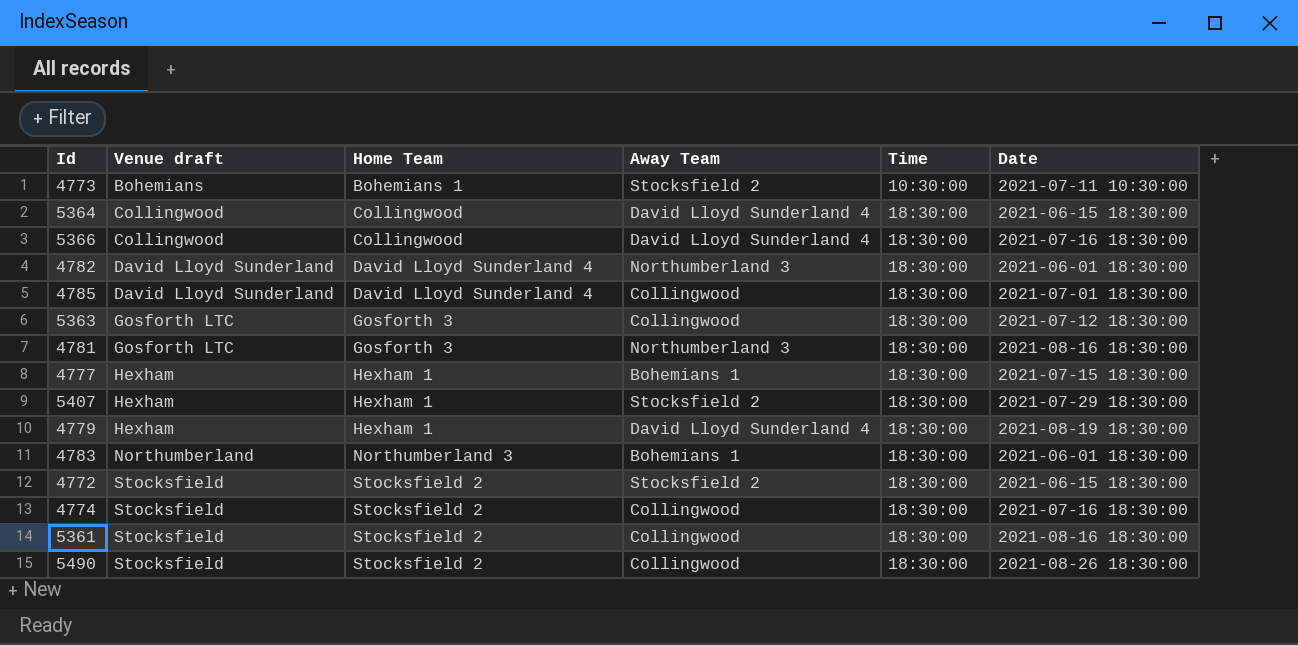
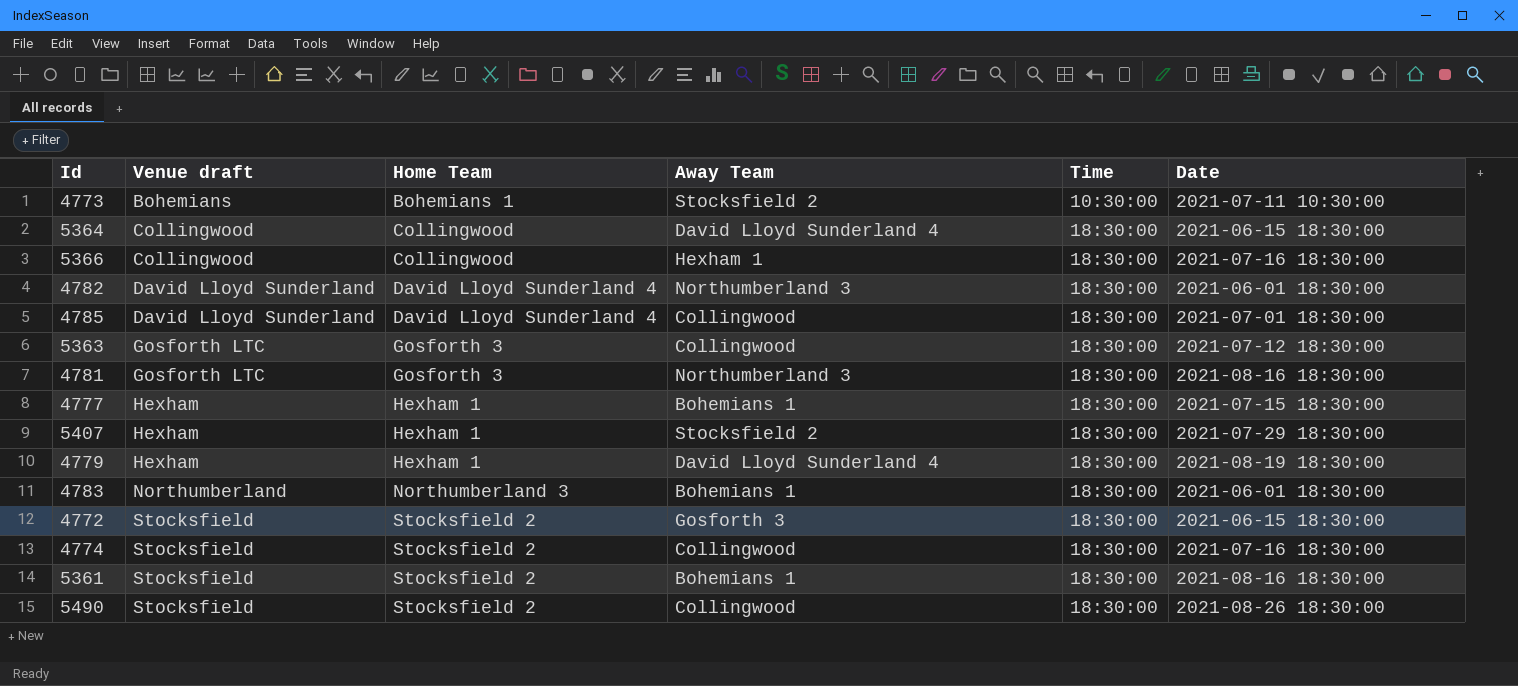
5366 | Away Team: David Lloyd Sunderland 4 -> Hexham 1
4772 | Away Team: Stocksfield 2 -> Gosforth 3
5361 | Away Team: Collingwood -> Bohemians 1

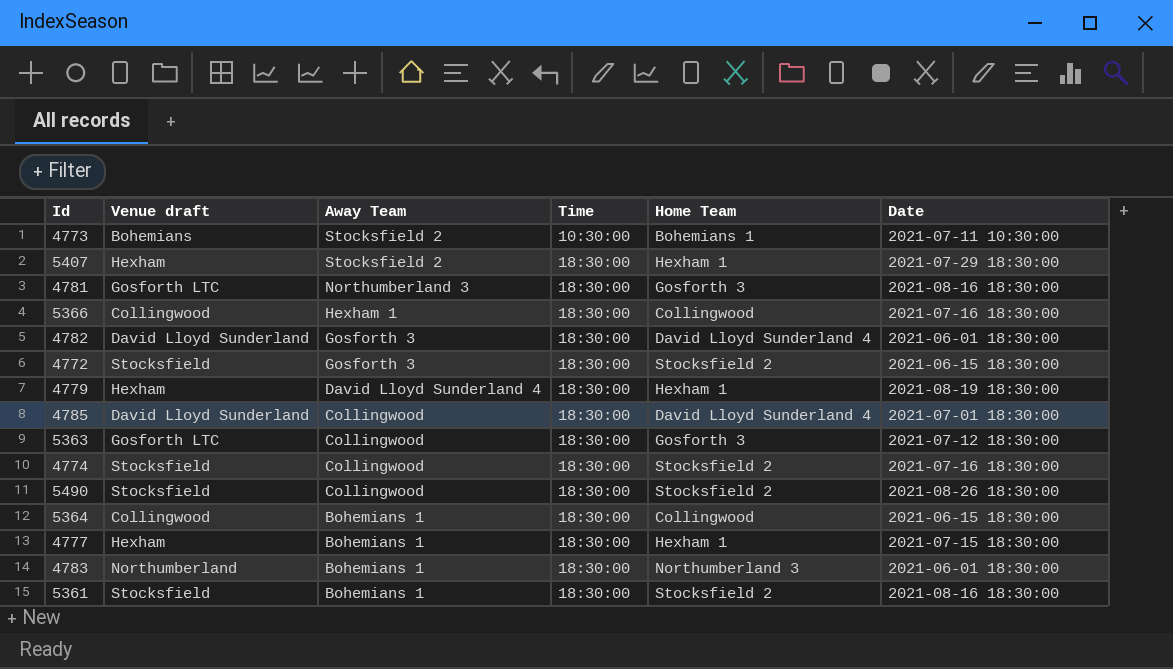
row order: Venue draft ascending -> Away Team descending
column Home Team | position: 3 -> 5
4782 | Away Team: Northumberland 3 -> Gosforth 3
5364 | Away Team: David Lloyd Sunderland 4 -> Bohemians 1

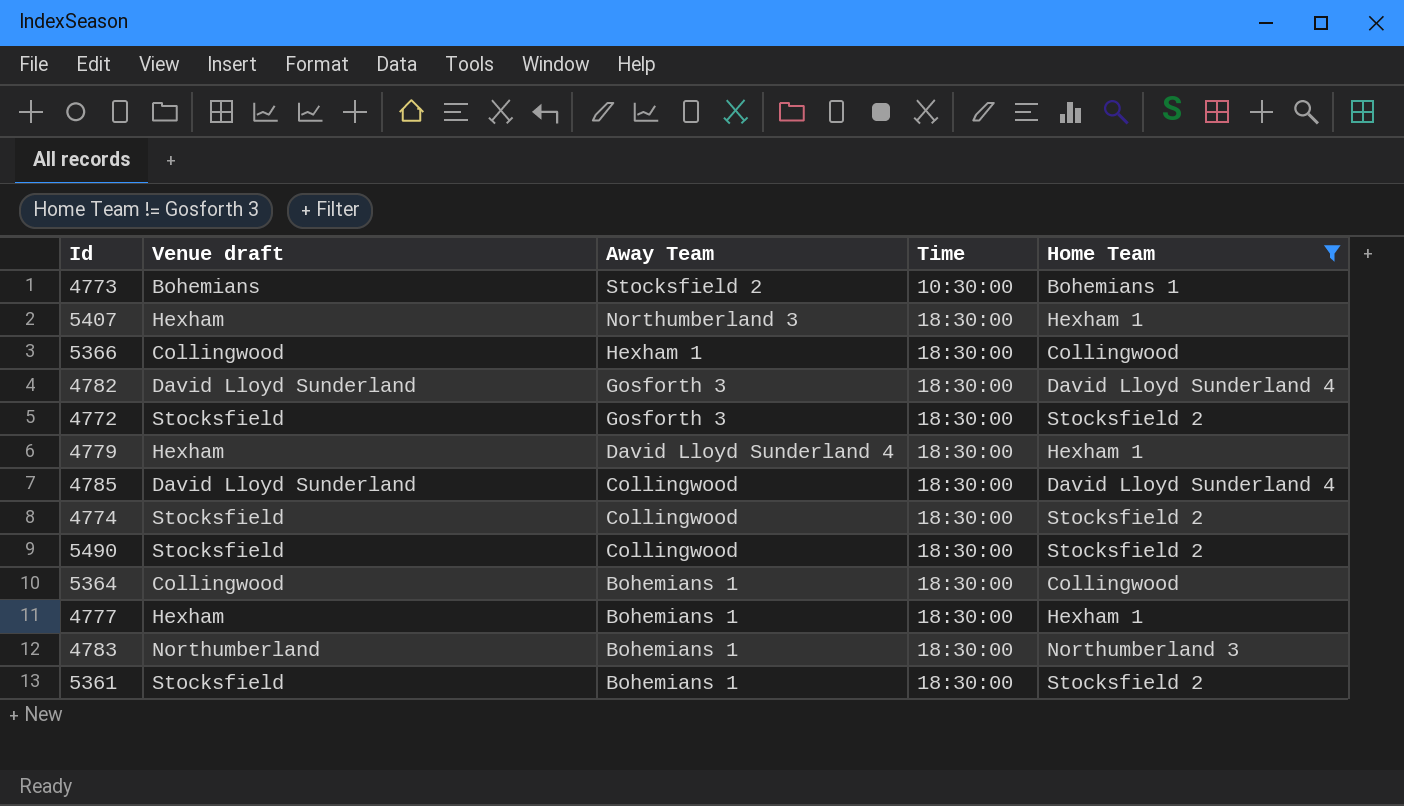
filter: none -> Home Team != Gosforth 3
column Date | position: 6 -> none
5407 | Away Team: Stocksfield 2 -> Northumberland 3

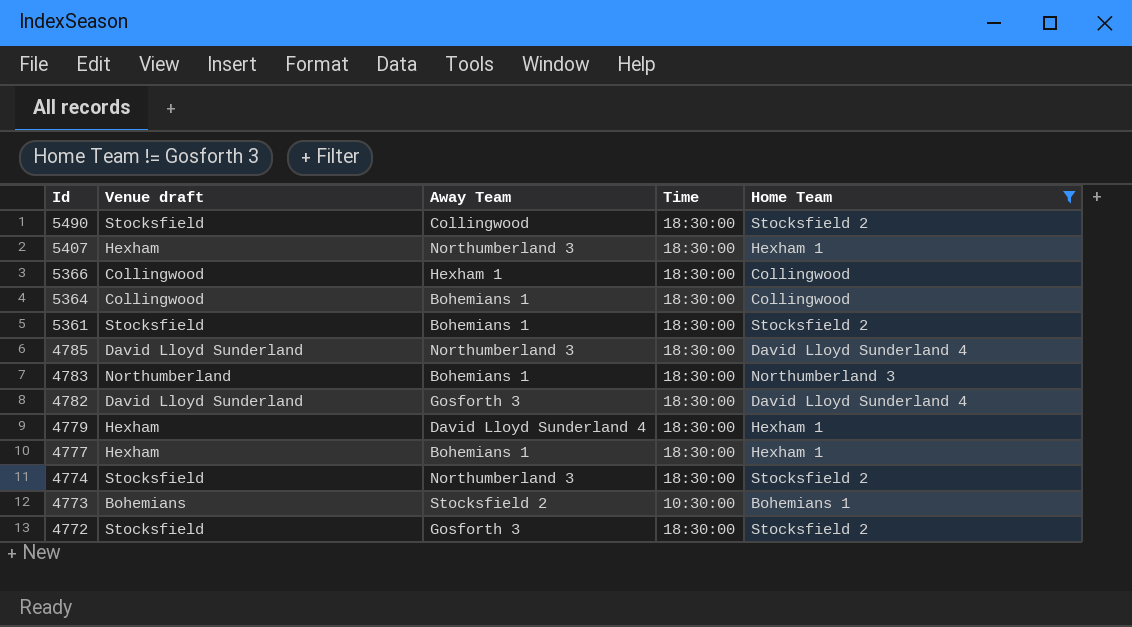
row order: Away Team descending -> Id descending
4785 | Away Team: Collingwood -> Northumberland 3
4774 | Away Team: Collingwood -> Northumberland 3

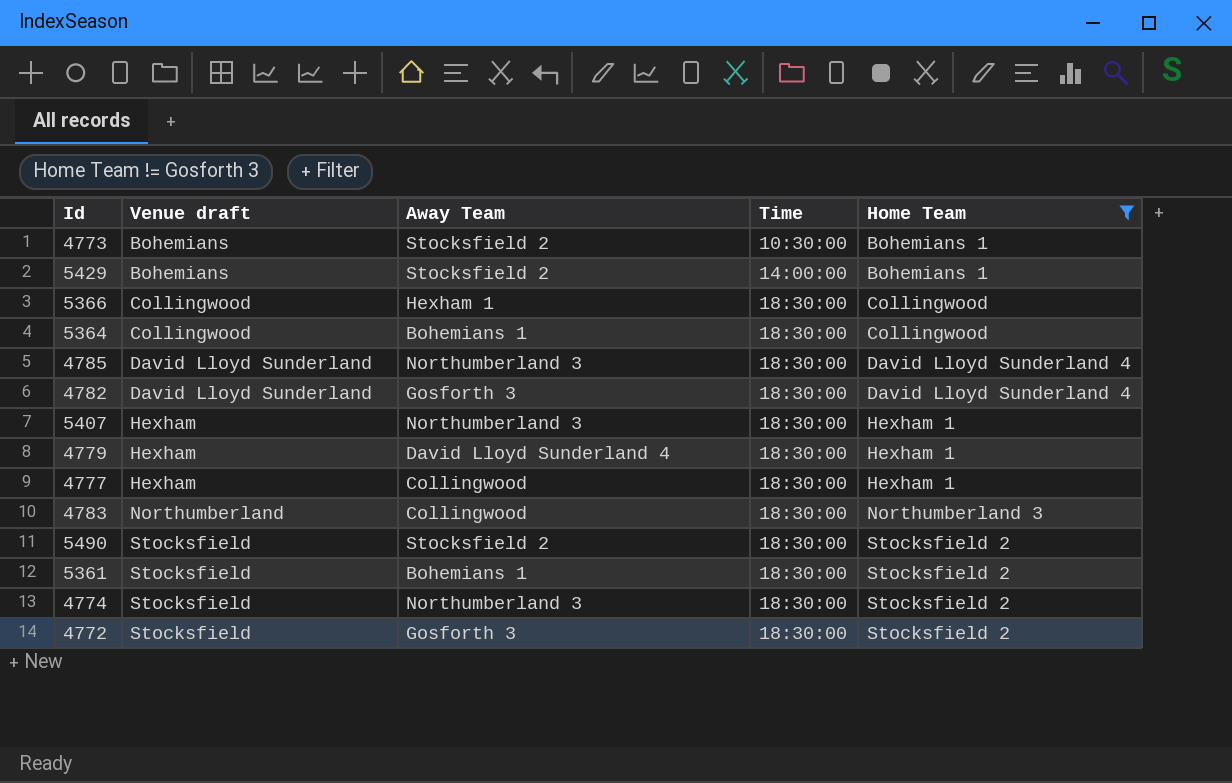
row order: Id descending -> Venue draft ascending
row 5429: none -> Bohemians | Stocksfield 2 | 14:00:00 | Bohemians 1
4777 | Away Team: Bohemians 1 -> Collingwood
4783 | Away Team: Bohemians 1 -> Collingwood
5490 | Away Team: Collingwood -> Stocksfield 2

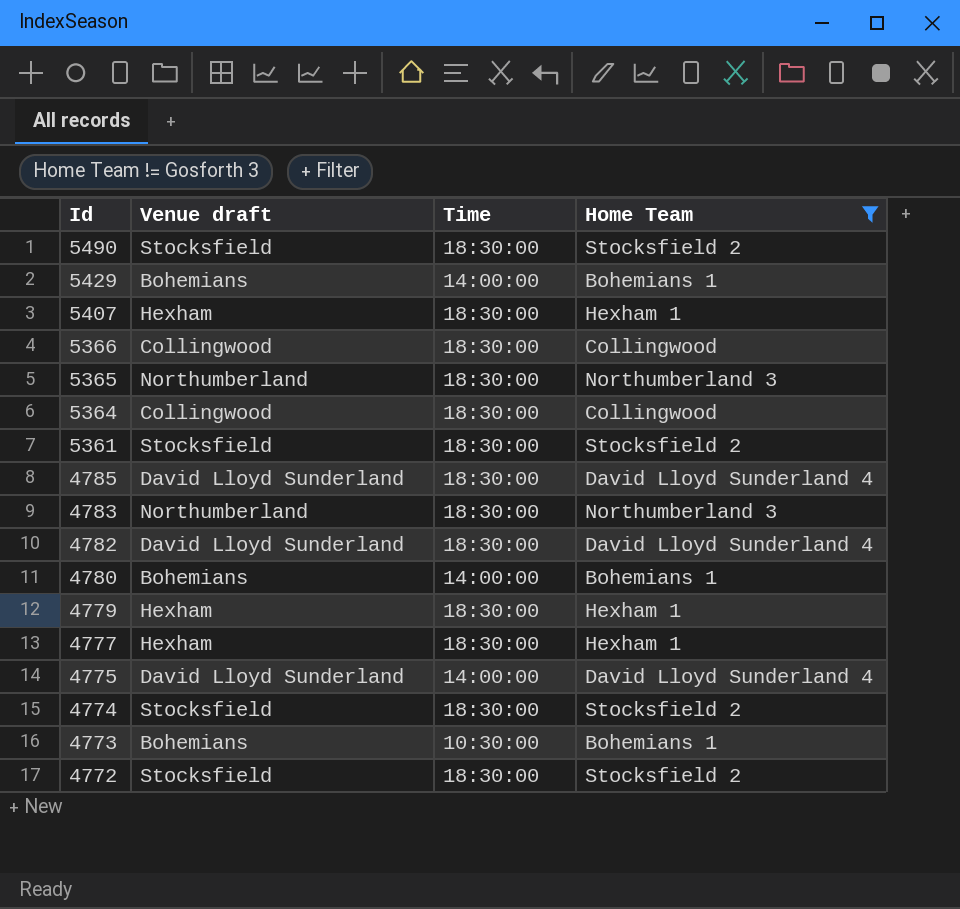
row order: Venue draft ascending -> Id descending
column Away Team | position: 3 -> none
row 5365: none -> Northumberland | 18:30:00 | Northumberland 3
row 4780: none -> Bohemians | 14:00:00 | Bohemians 1
row 4775: none -> David Lloyd Sunderland | 14:00:00 | David Lloyd Sunderland 4

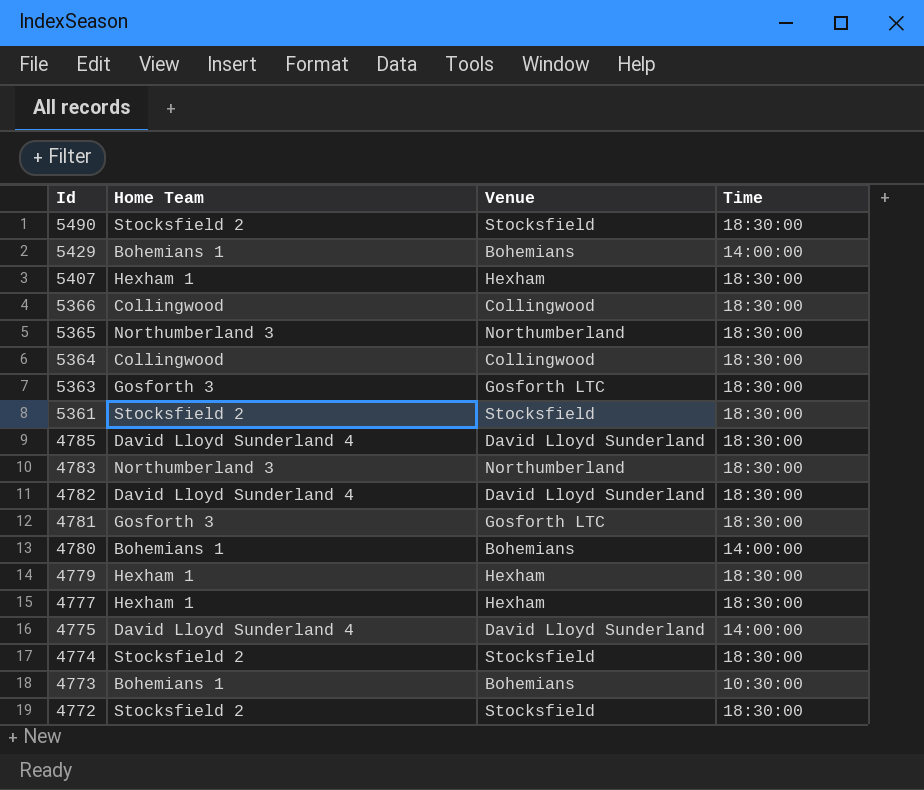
filter: Home Team != Gosforth 3 -> none
column Home Team | position: 4 -> 2
column name: Venue draft -> Venue

